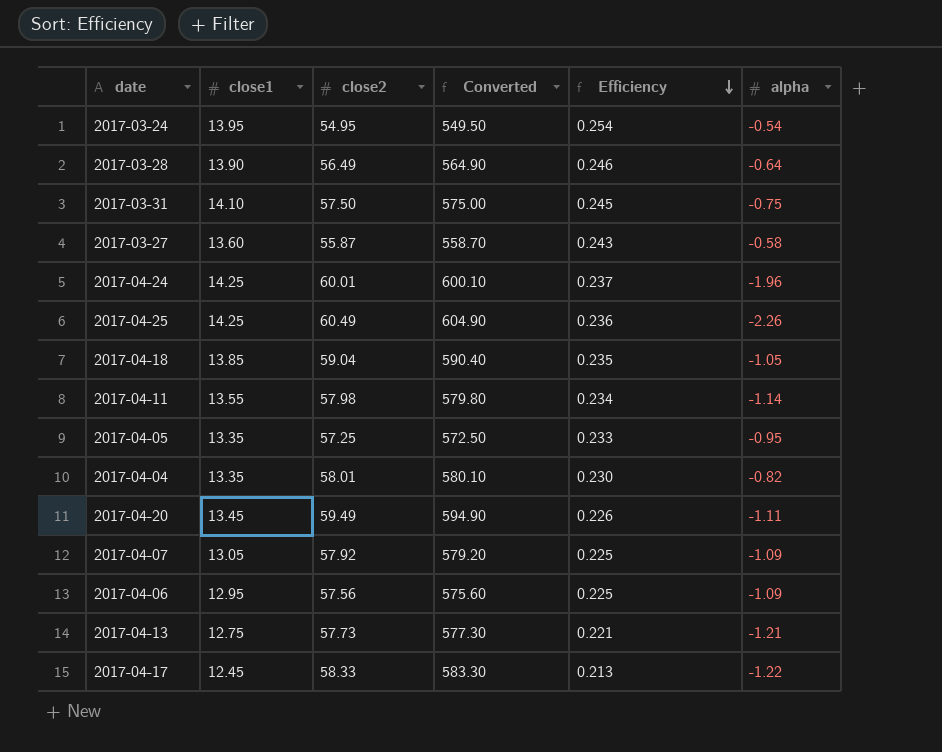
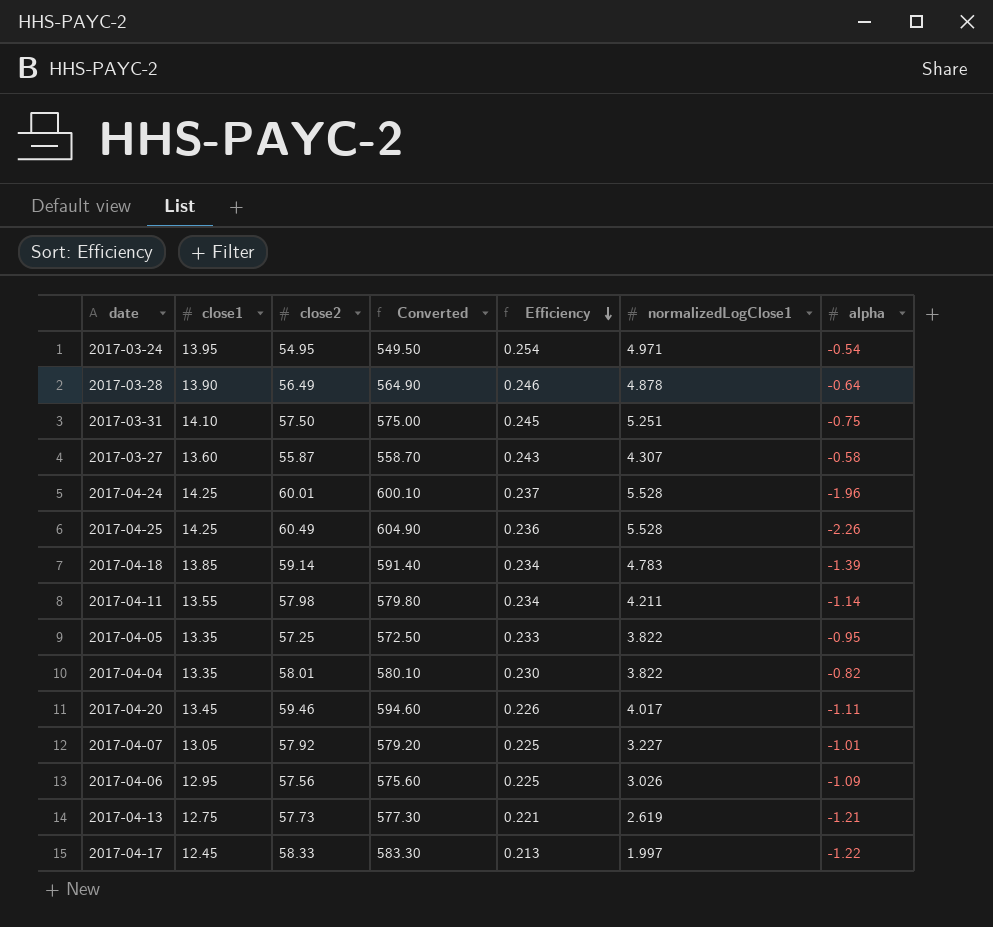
column normalizedLogClose1 | position: none -> 6
2017-04-18 | close2: 59.04 -> 59.14
2017-04-18 | Converted: 590.40 -> 591.40
2017-04-18 | Efficiency: 0.235 -> 0.234
2017-04-18 | alpha: -1.05 -> -1.39
2017-04-20 | close2: 59.49 -> 59.46
2017-04-20 | Converted: 594.90 -> 594.60
2017-04-07 | alpha: -1.09 -> -1.01

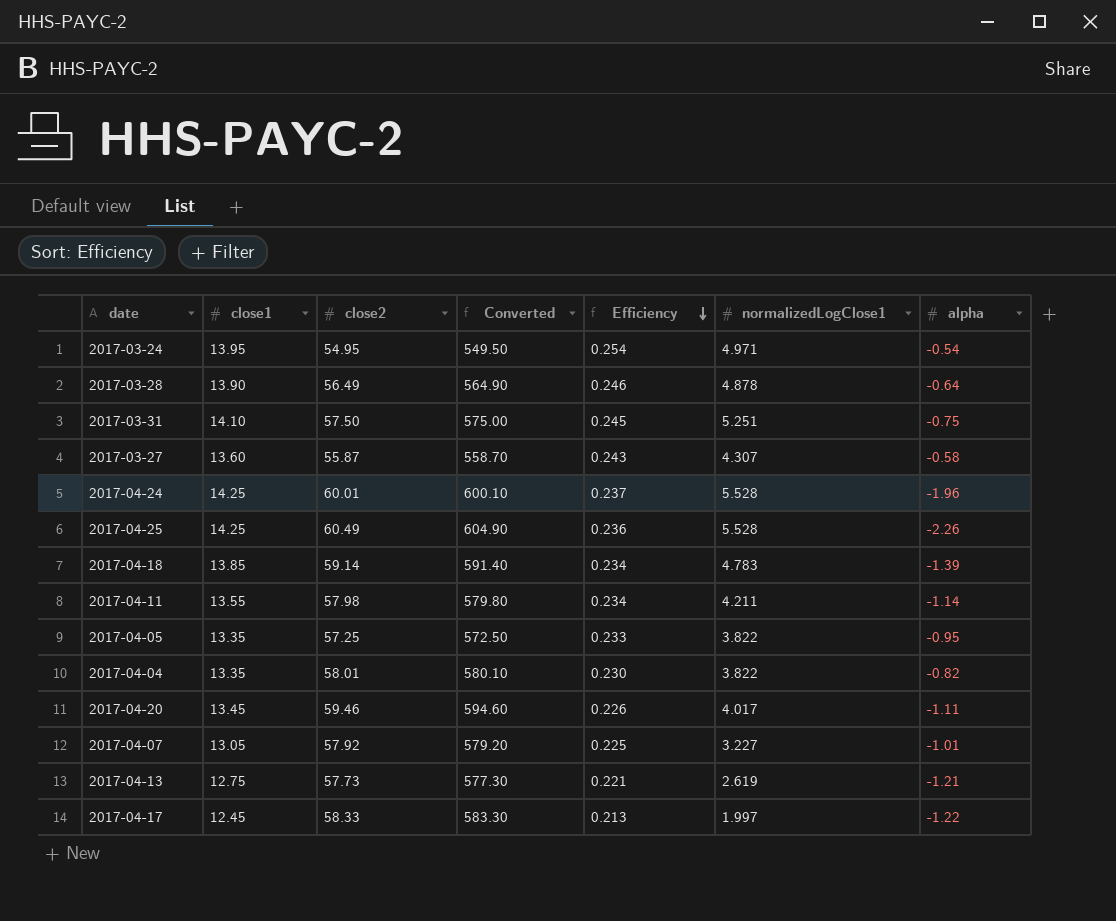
row 2017-04-06: 12.95 | 57.56 | 575.60 | 0.225 | 3.026 | -1.09 -> none

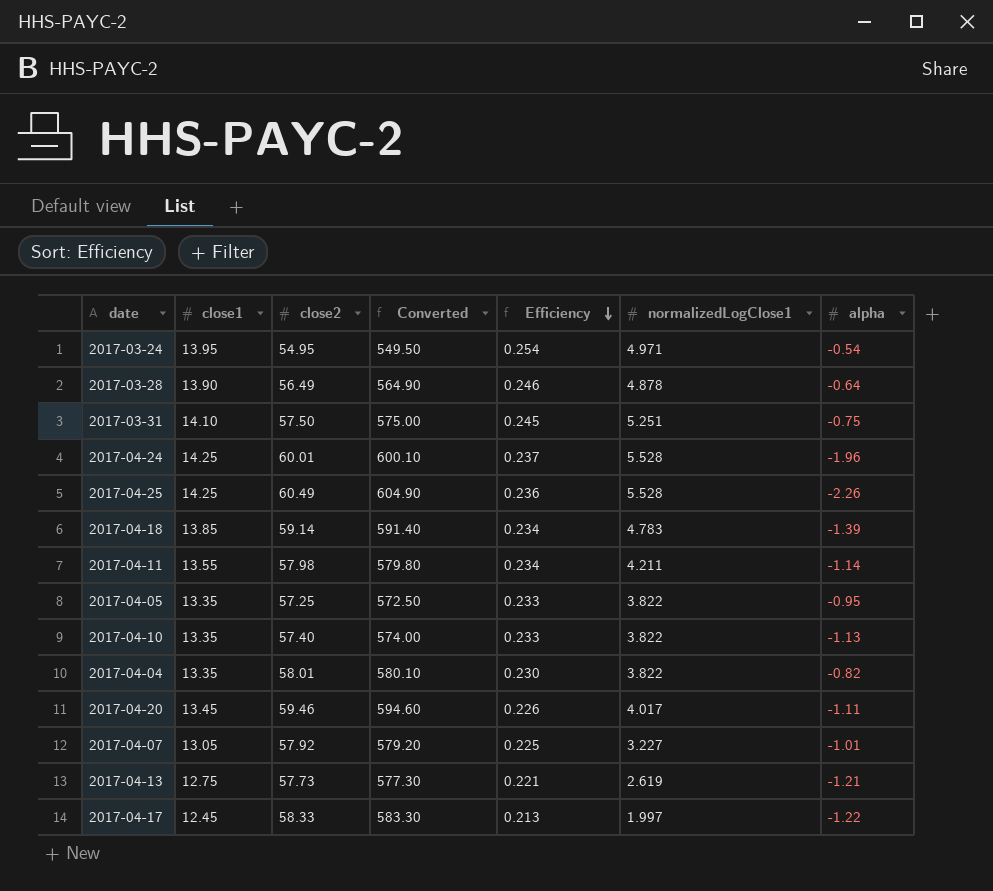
row 2017-03-27: 13.60 | 55.87 | 558.70 | 0.243 | 4.307 | -0.58 -> none
row 2017-04-10: none -> 13.35 | 57.40 | 574.00 | 0.233 | 3.822 | -1.13

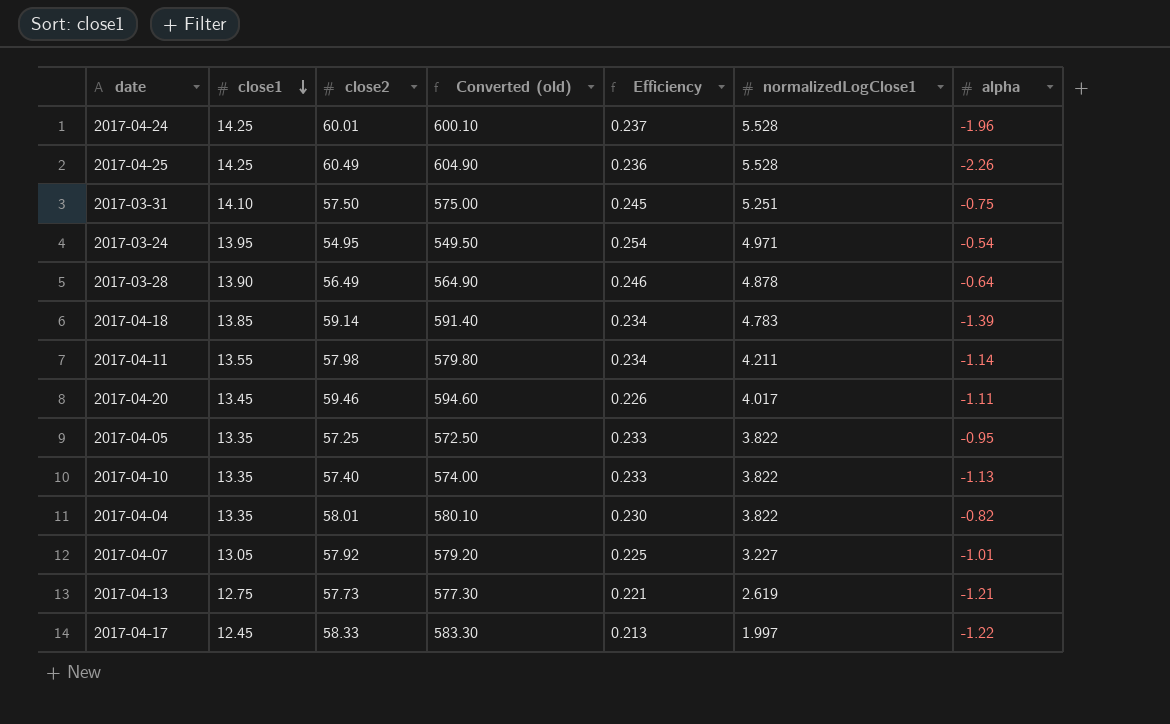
row order: Efficiency descending -> close1 descending
column name: Converted -> Converted (old)

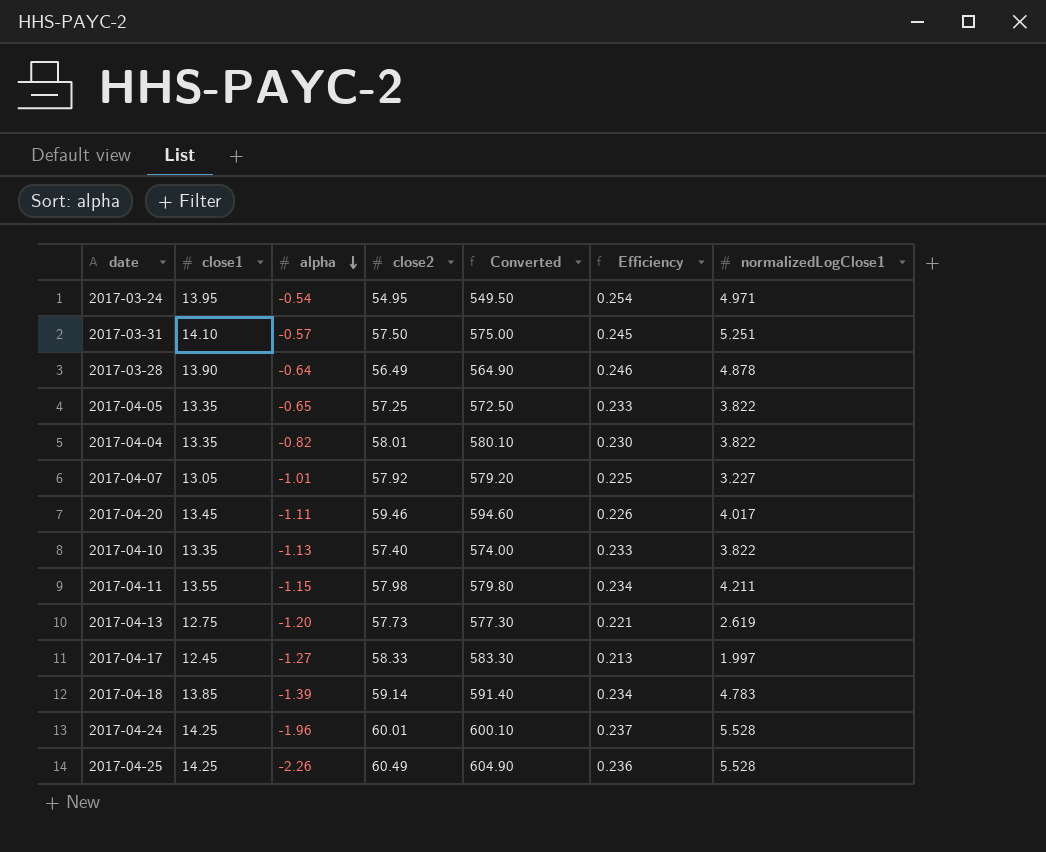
row order: close1 descending -> alpha descending
column alpha | position: 7 -> 3
column name: Converted (old) -> Converted
2017-03-31 | alpha: -0.75 -> -0.57
2017-04-05 | alpha: -0.95 -> -0.65
2017-04-11 | alpha: -1.14 -> -1.15
2017-04-13 | alpha: -1.21 -> -1.20
2017-04-17 | alpha: -1.22 -> -1.27

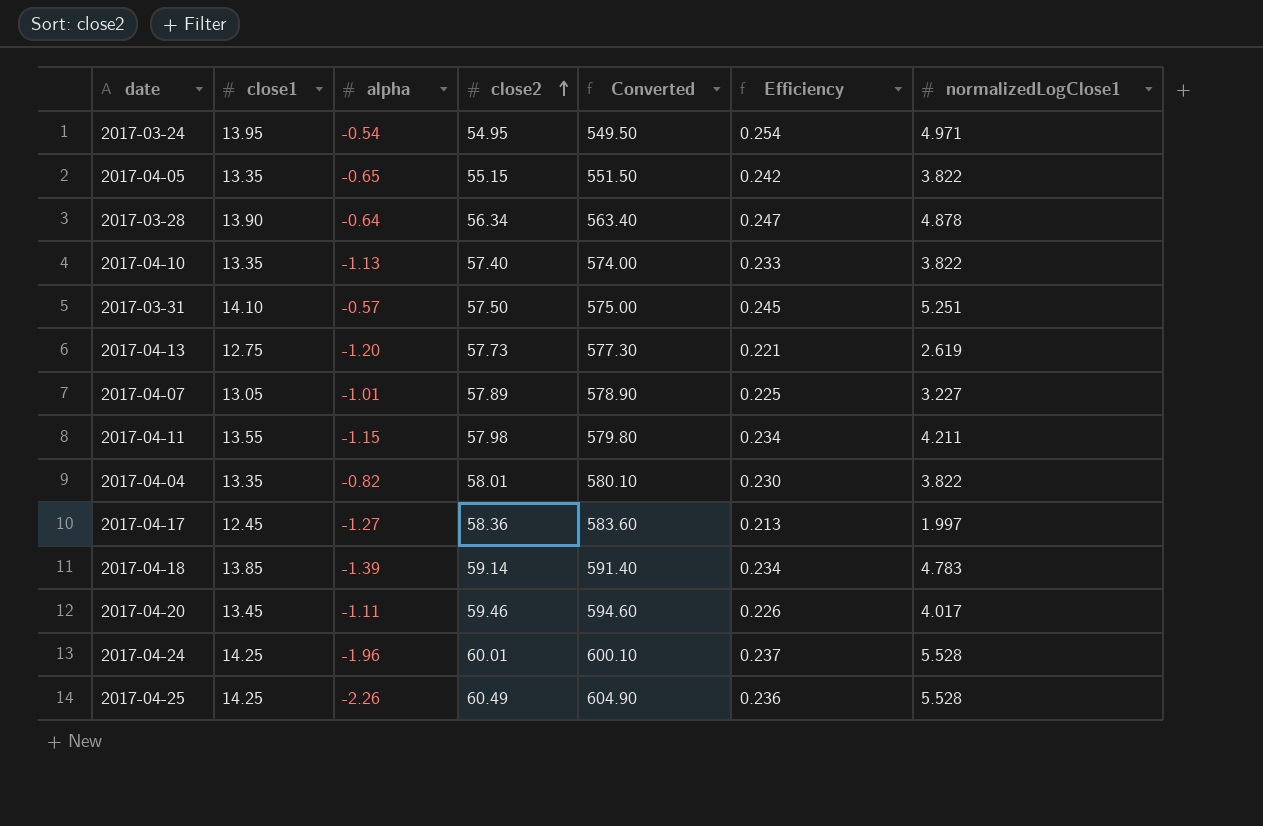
row order: alpha descending -> close2 ascending
2017-04-05 | close2: 57.25 -> 55.15
2017-04-05 | Converted: 572.50 -> 551.50
2017-04-05 | Efficiency: 0.233 -> 0.242
2017-03-28 | close2: 56.49 -> 56.34
2017-03-28 | Converted: 564.90 -> 563.40
2017-03-28 | Efficiency: 0.246 -> 0.247
2017-04-07 | close2: 57.92 -> 57.89
2017-04-07 | Converted: 579.20 -> 578.90
2017-04-17 | close2: 58.33 -> 58.36
2017-04-17 | Converted: 583.30 -> 583.60

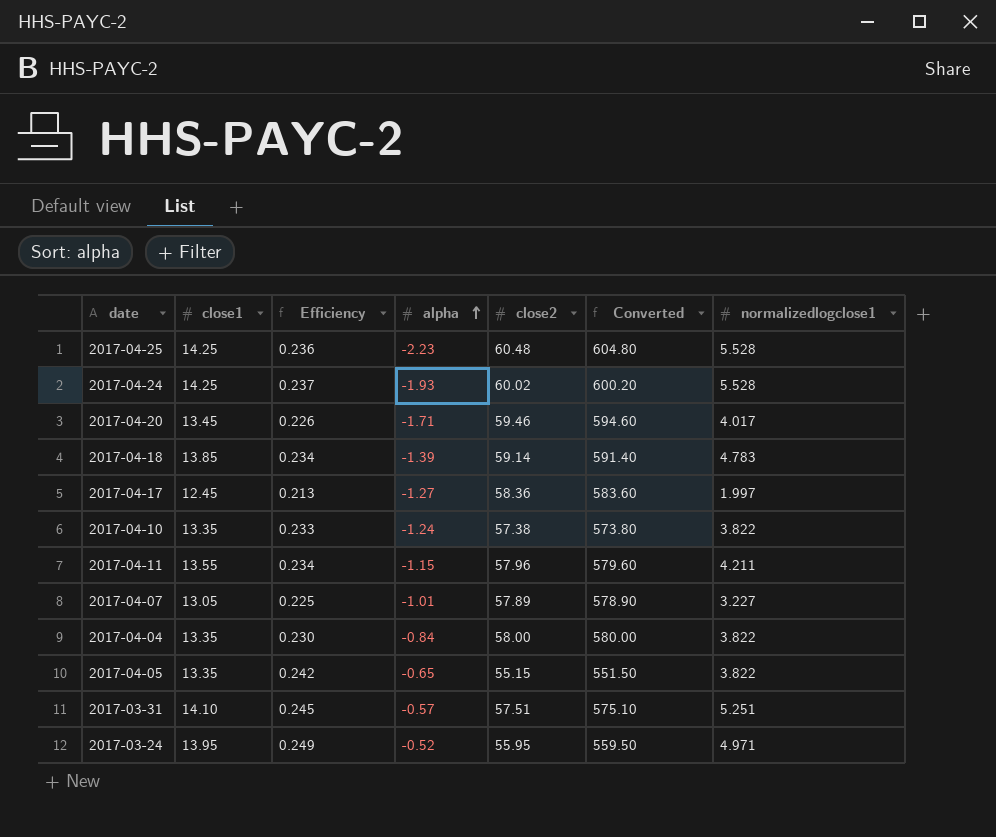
row order: close2 ascending -> alpha ascending
column Efficiency | position: 6 -> 3
column name: normalizedLogClose1 -> normalizedlogclose1
row 2017-03-28: 13.90 | -0.64 | 56.34 | 563.40 | 0.247 | 4.878 -> none
row 2017-04-13: 12.75 | -1.20 | 57.73 | 577.30 | 0.221 | 2.619 -> none
2017-04-25 | alpha: -2.26 -> -2.23
2017-04-25 | close2: 60.49 -> 60.48
2017-04-25 | Converted: 604.90 -> 604.80
2017-04-24 | alpha: -1.96 -> -1.93
2017-04-24 | close2: 60.01 -> 60.02
2017-04-24 | Converted: 600.10 -> 600.20
2017-04-20 | alpha: -1.11 -> -1.71
2017-04-10 | alpha: -1.13 -> -1.24
2017-04-10 | close2: 57.40 -> 57.38
2017-04-10 | Converted: 574.00 -> 573.80
2017-04-11 | close2: 57.98 -> 57.96
2017-04-11 | Converted: 579.80 -> 579.60
2017-04-04 | alpha: -0.82 -> -0.84
2017-04-04 | close2: 58.01 -> 58.00
2017-04-04 | Converted: 580.10 -> 580.00
2017-03-31 | close2: 57.50 -> 57.51
2017-03-31 | Converted: 575.00 -> 575.10
2017-03-24 | Efficiency: 0.254 -> 0.249
2017-03-24 | alpha: -0.54 -> -0.52
2017-03-24 | close2: 54.95 -> 55.95
2017-03-24 | Converted: 549.50 -> 559.50

